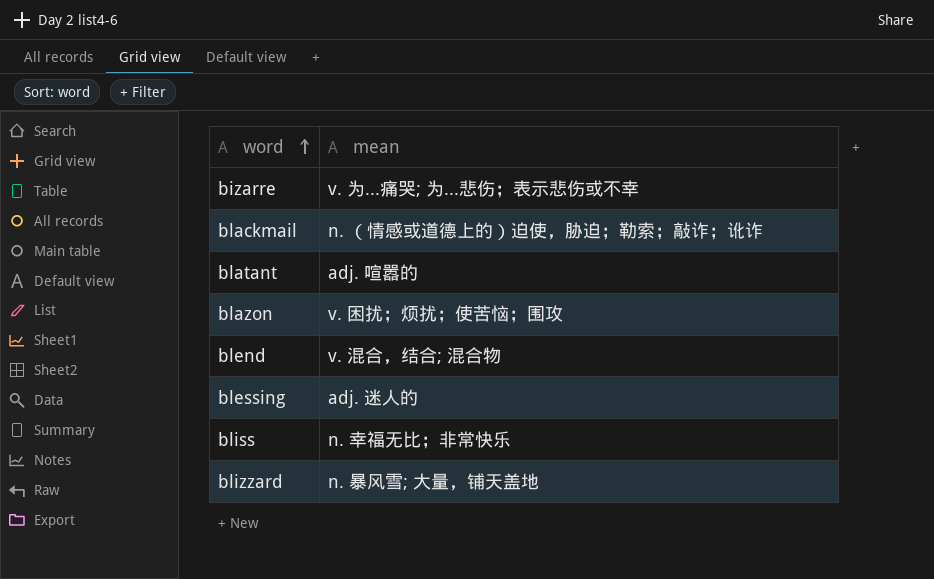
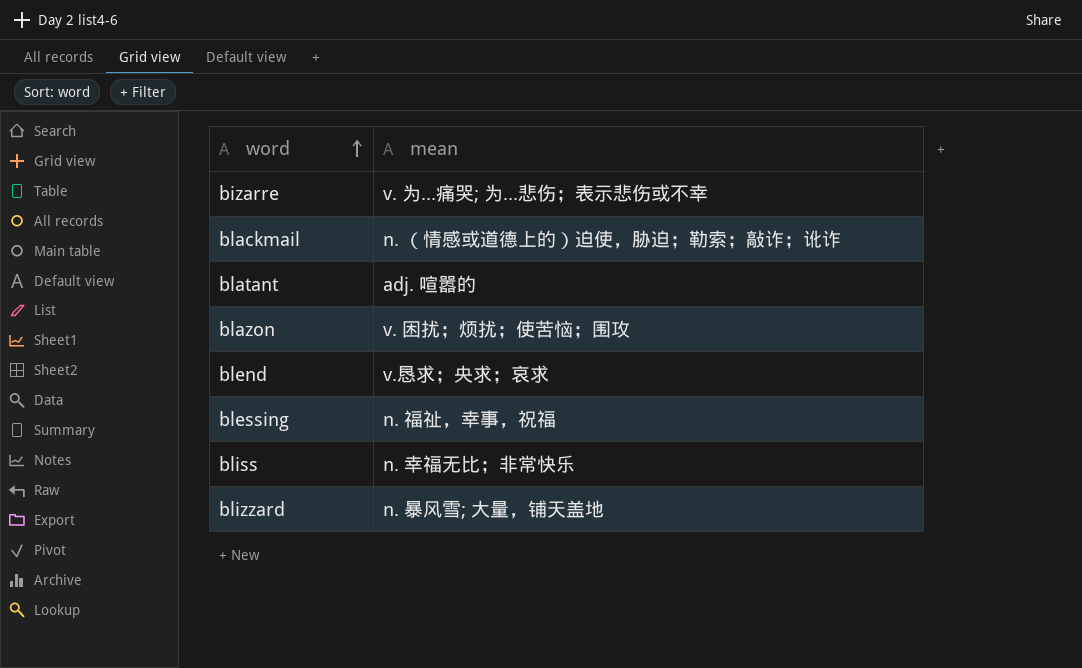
blend | mean: v. 混合，结合; 混合物 -> v.恳求；央求；哀求
blessing | mean: adj. 迷人的 -> n. 福祉，幸事，祝福

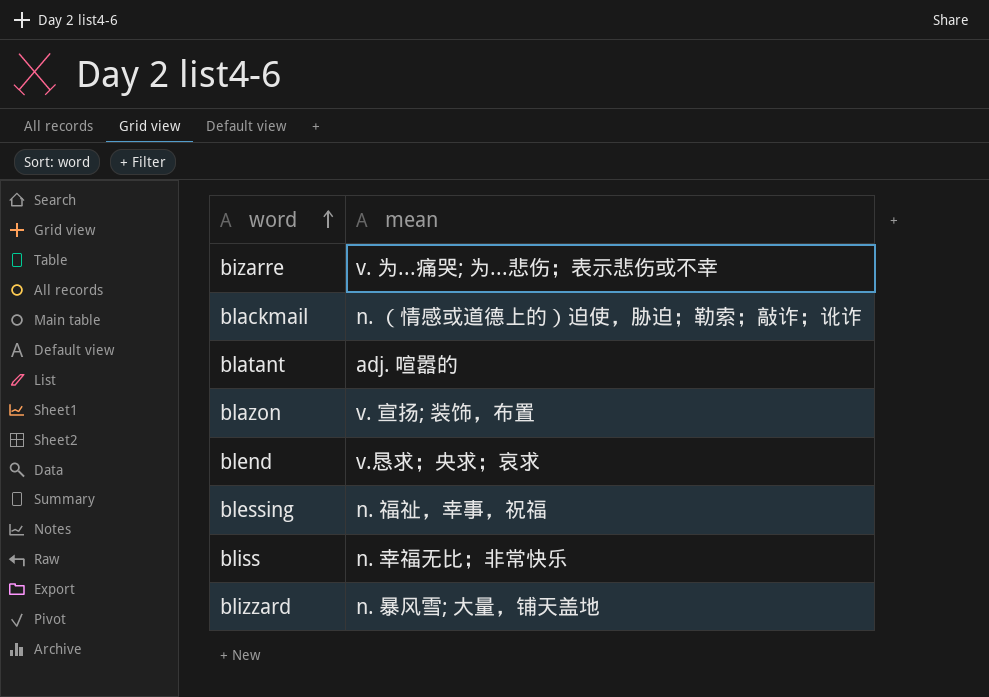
blazon | mean: v. 困扰；烦扰；使苦恼；围攻 -> v. 宣扬; 装饰，布置

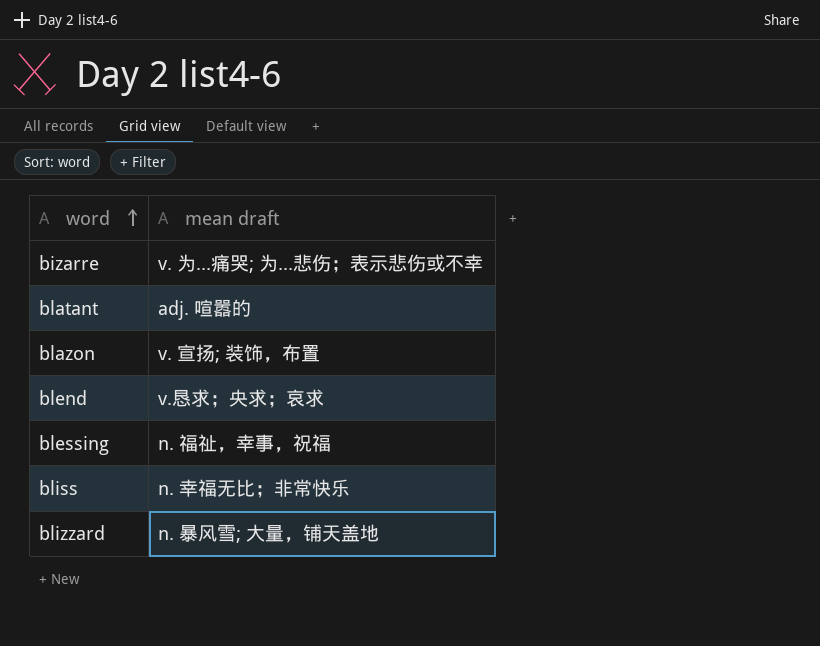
column name: mean -> mean draft
row blackmail: n. （情感或道德上的）迫使，胁迫；勒索；敲诈；讹诈 -> none

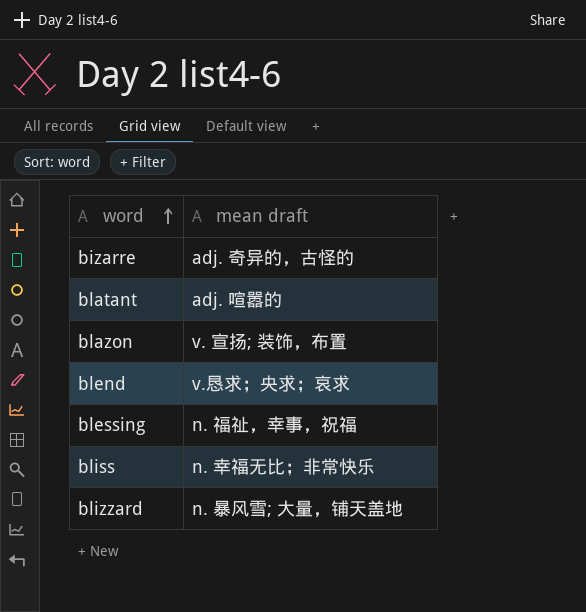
bizarre | mean draft: v. 为...痛哭; 为...悲伤；表示悲伤或不幸 -> adj. 奇异的，古怪的

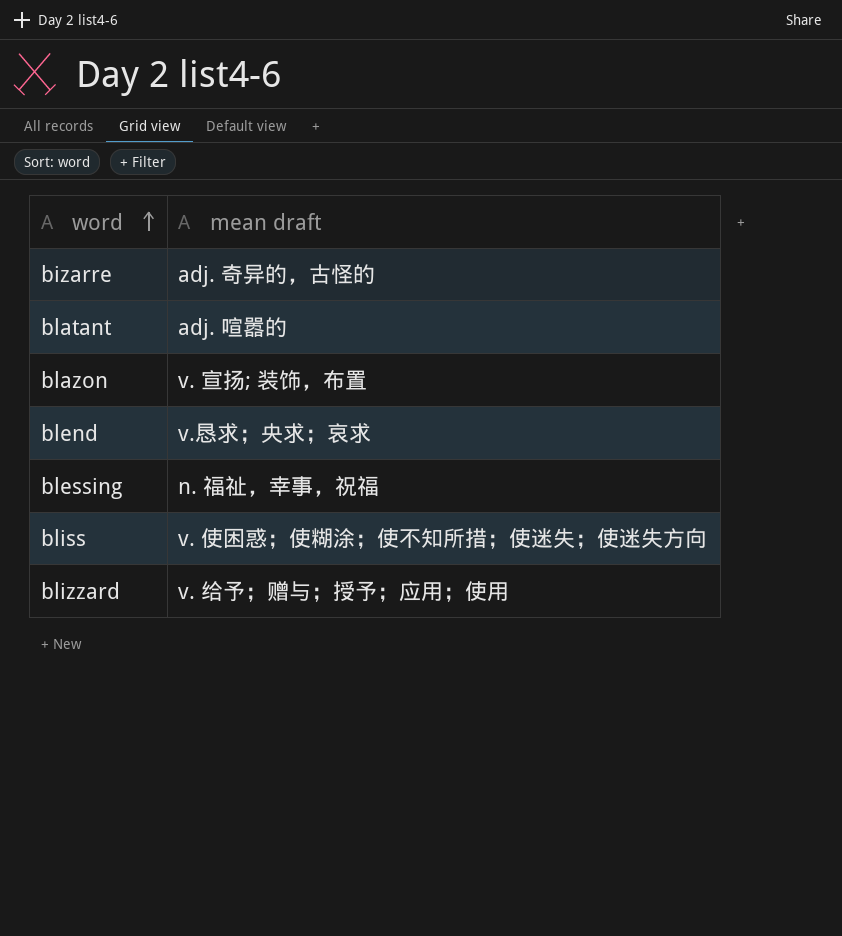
bliss | mean draft: n. 幸福无比；非常快乐 -> v. 使困惑；使糊涂；使不知所措；使迷失；使迷失方向
blizzard | mean draft: n. 暴风雪; 大量，铺天盖地 -> v. 给予；赠与；授予；应用；使用

